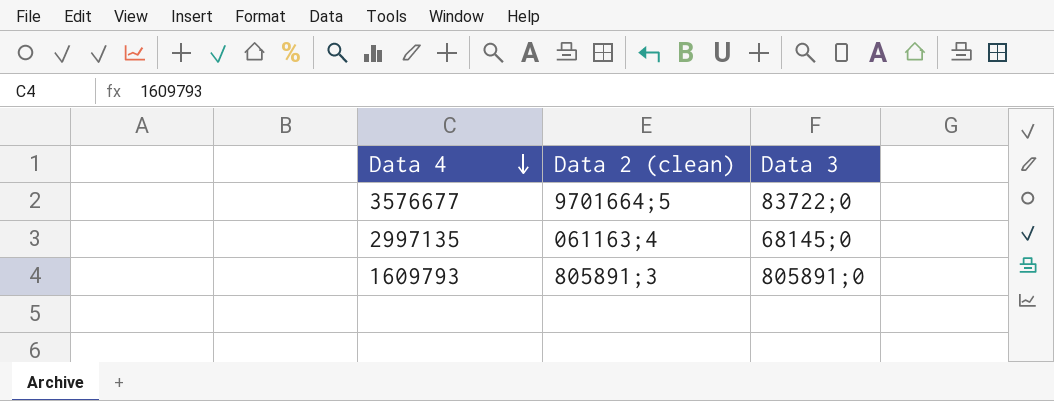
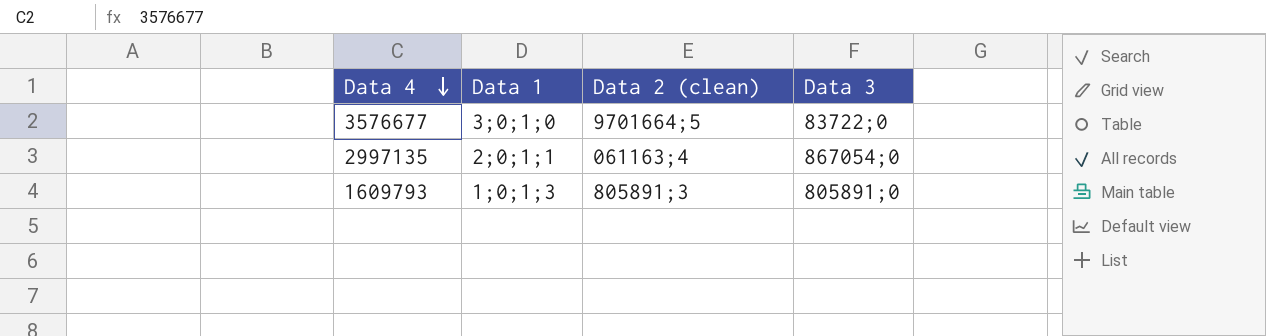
column Data 1 | position: none -> 2
2997135 | Data 3: 68145;0 -> 867054;0

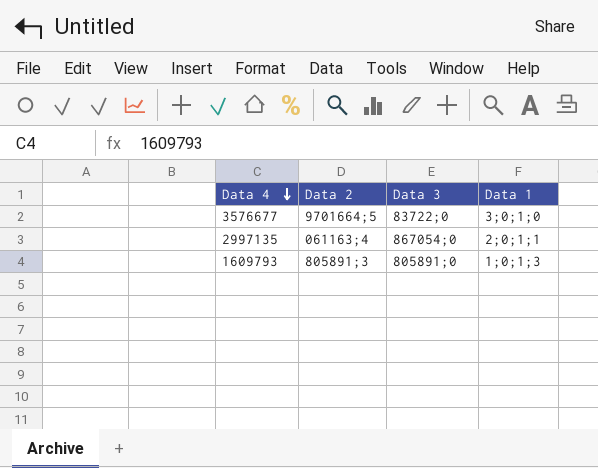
column name: Data 2 (clean) -> Data 2
column Data 1 | position: 2 -> 4

